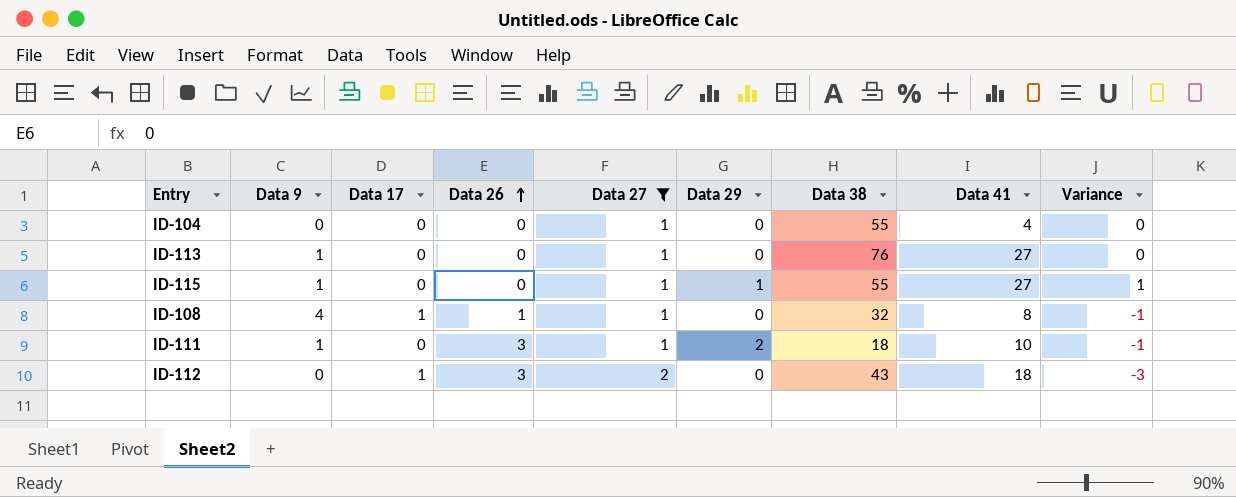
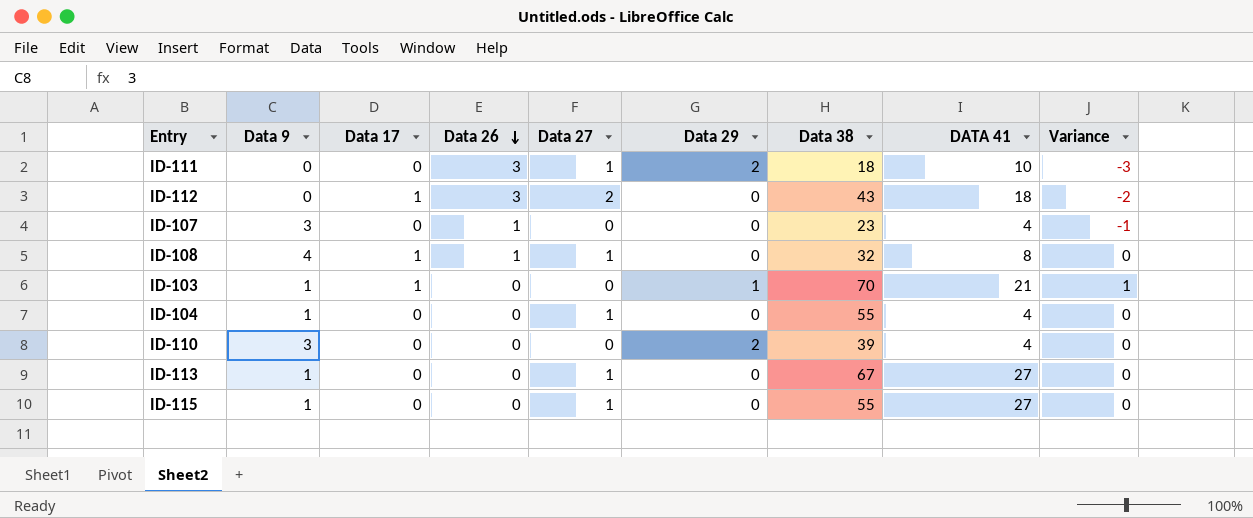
filter: Data 27 != 0 -> none
row order: Data 26 ascending -> Data 26 descending
column name: Data 41 -> DATA 41
column Variance | formula: [Data 29] - [Data 26] -> [Data 17] - [Data 26]
ID-111 | Data 9: 1 -> 0
ID-104 | Data 9: 0 -> 1
ID-113 | Data 38: 76 -> 67
ID-115 | Data 29: 1 -> 0

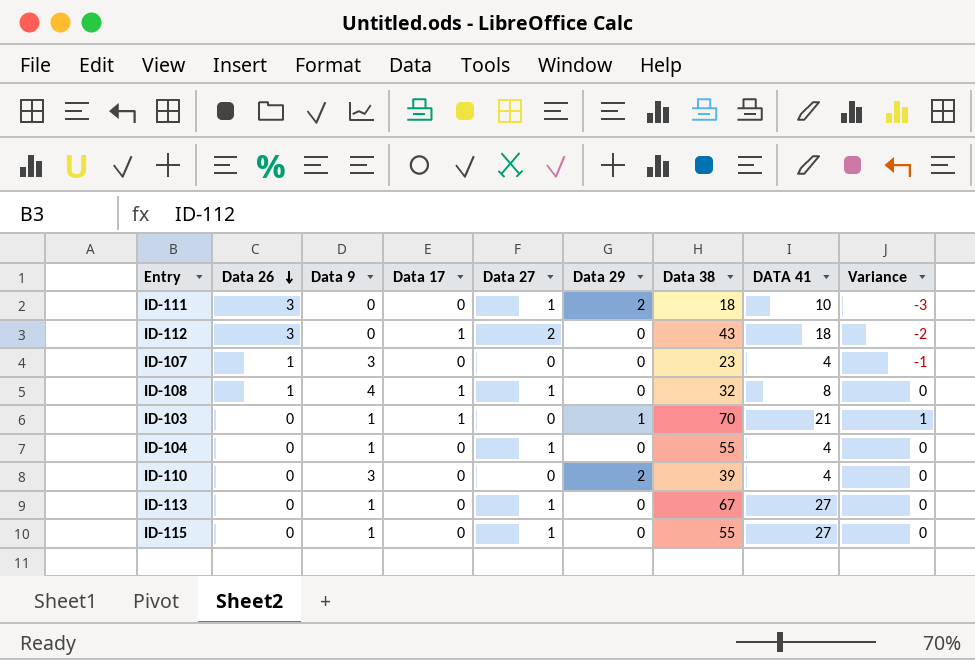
column Data 26 | position: 4 -> 2

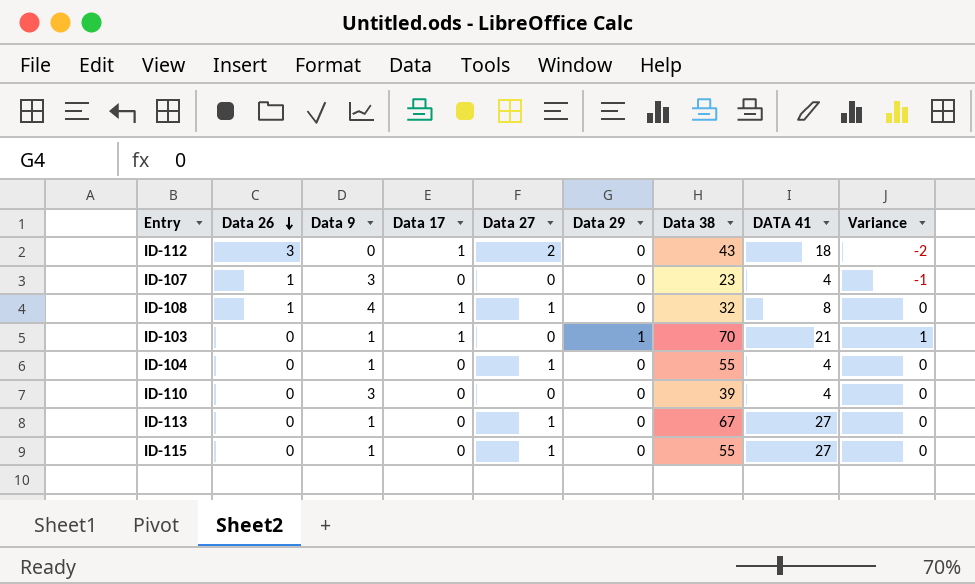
row ID-111: 3 | 0 | 0 | 1 | 2 | 18 | 10 | -3 -> none
ID-110 | Data 29: 2 -> 0

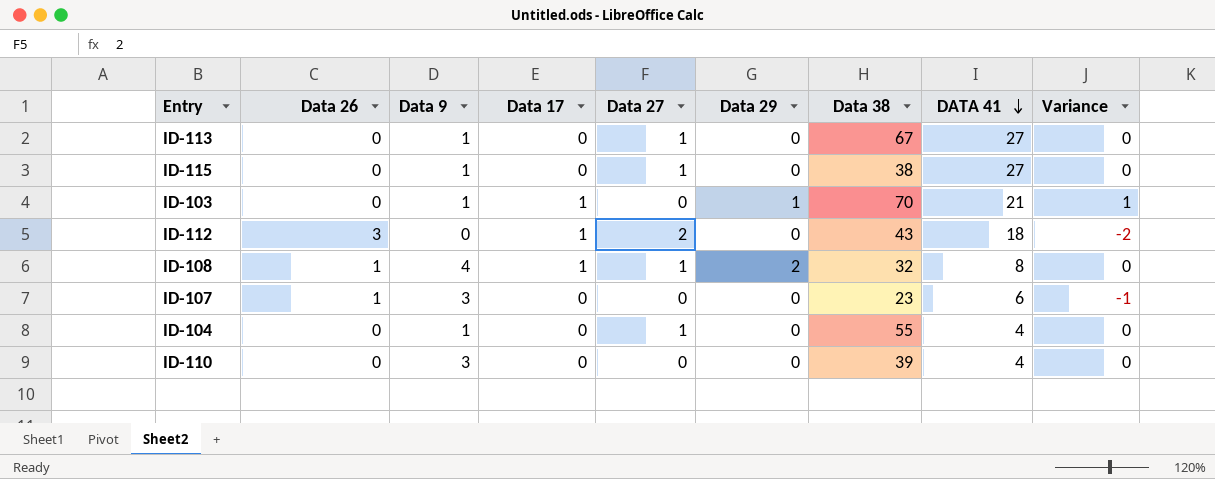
row order: Data 26 descending -> DATA 41 descending
ID-115 | Data 38: 55 -> 38
ID-108 | Data 29: 0 -> 2
ID-107 | DATA 41: 4 -> 6

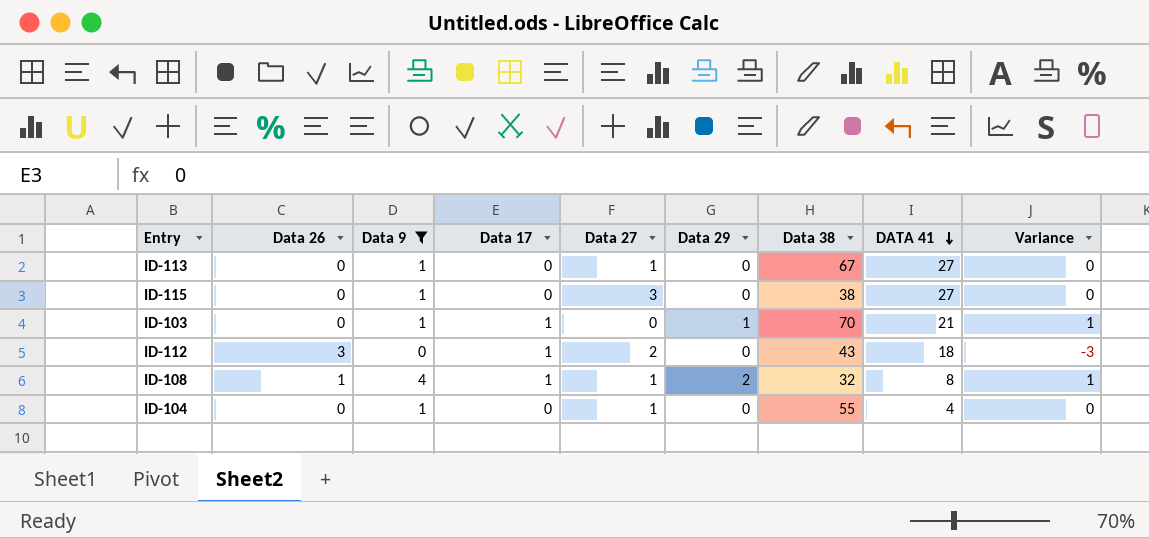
filter: none -> Data 9 != 3
column Variance | formula: [Data 17] - [Data 26] -> [Data 29] - [Data 26]
ID-115 | Data 27: 1 -> 3

